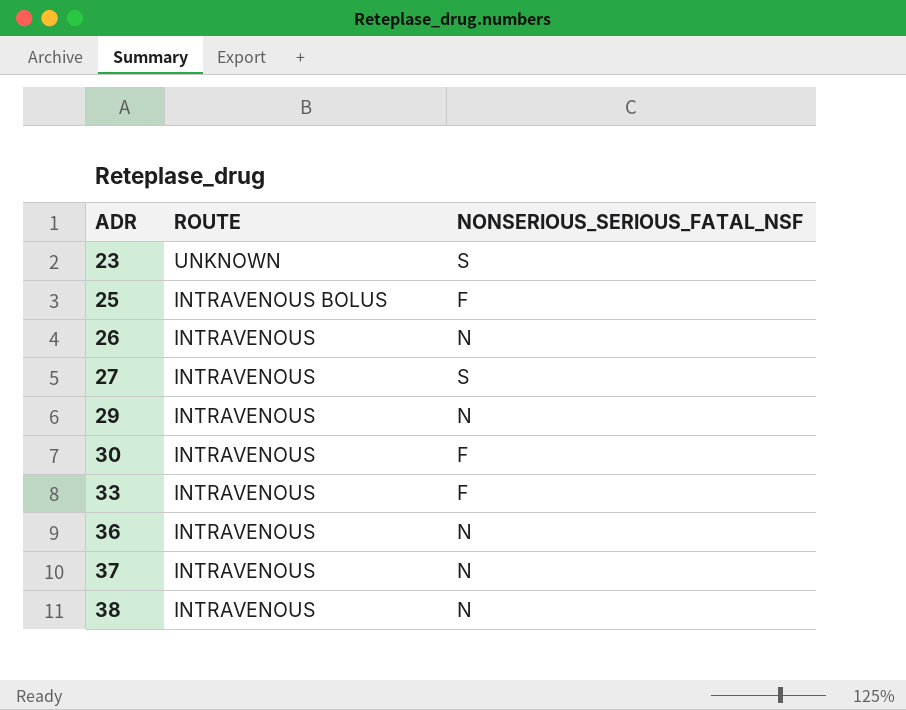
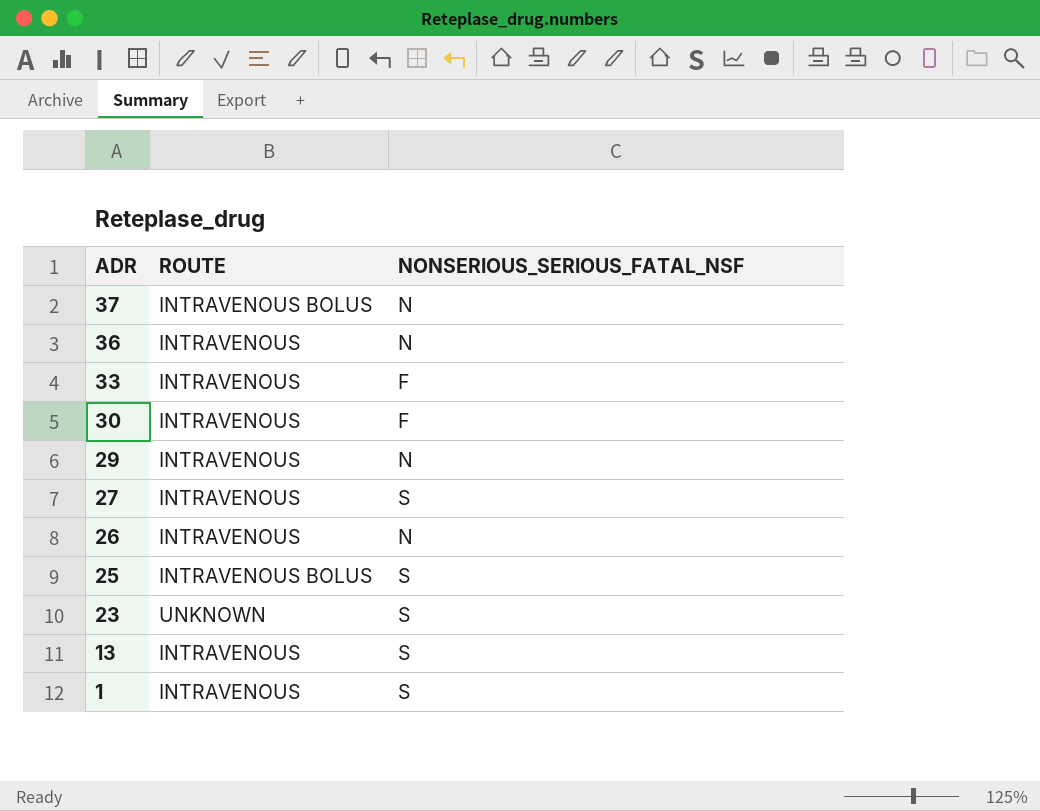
row order: ADR ascending -> ADR descending
row 38: INTRAVENOUS | N -> none
37 | ROUTE: INTRAVENOUS -> INTRAVENOUS BOLUS
25 | NONSERIOUS_SERIOUS_FATAL_NSF: F -> S
row 13: none -> INTRAVENOUS | S
row 1: none -> INTRAVENOUS | S

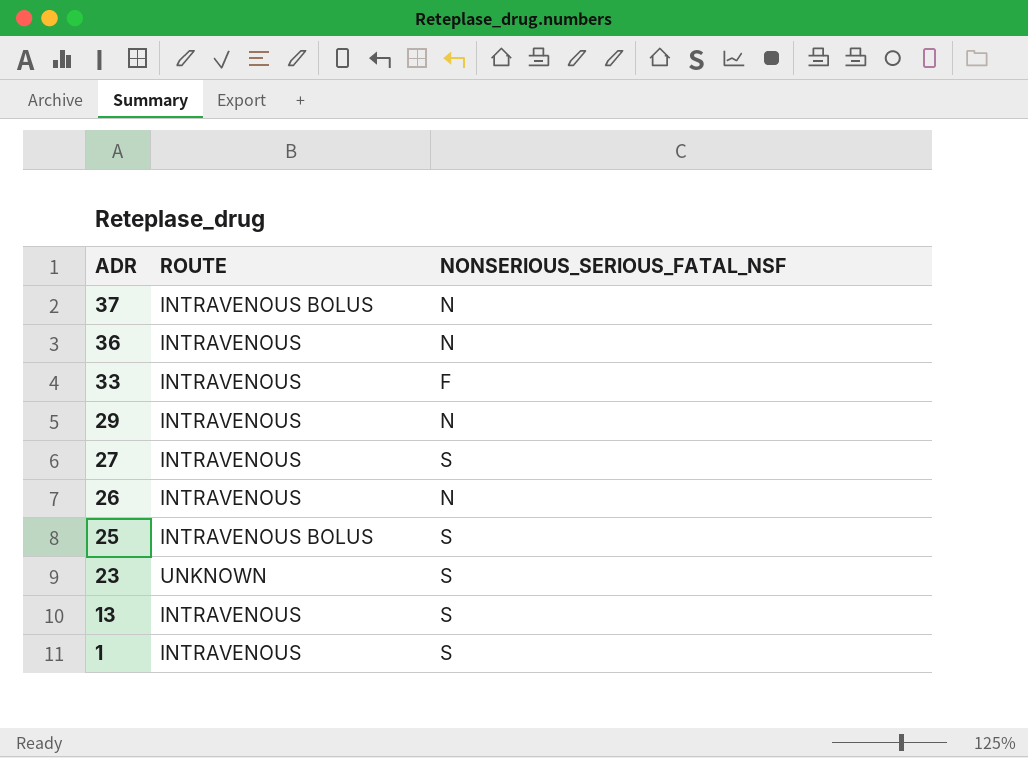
row 30: INTRAVENOUS | F -> none

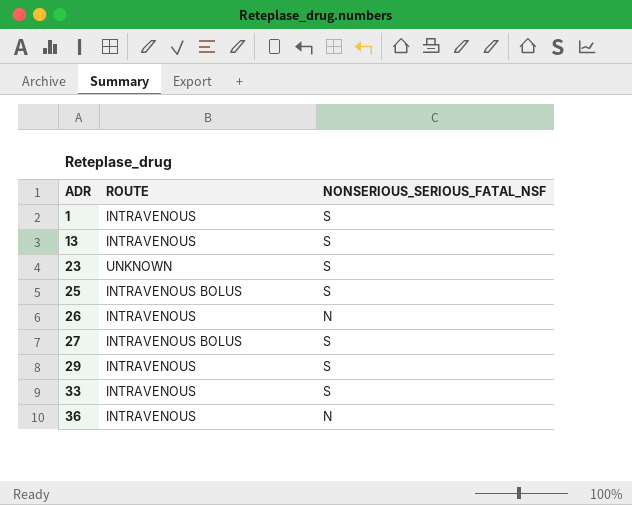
row order: ADR descending -> ADR ascending
row 37: INTRAVENOUS BOLUS | N -> none
27 | ROUTE: INTRAVENOUS -> INTRAVENOUS BOLUS
29 | NONSERIOUS_SERIOUS_FATAL_NSF: N -> S
33 | NONSERIOUS_SERIOUS_FATAL_NSF: F -> S

